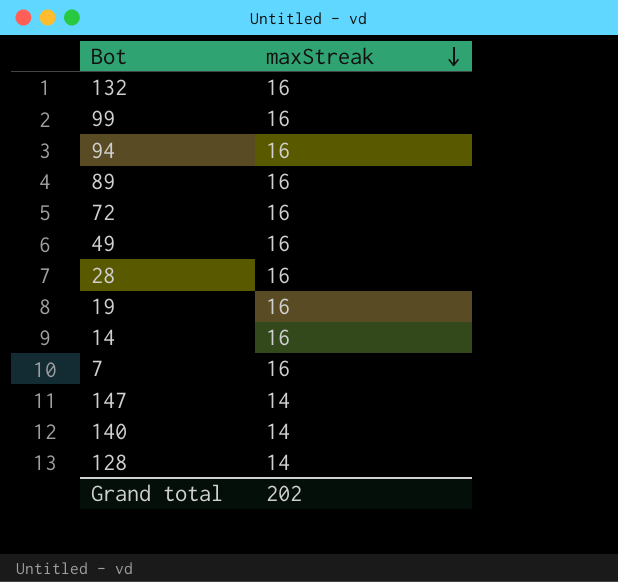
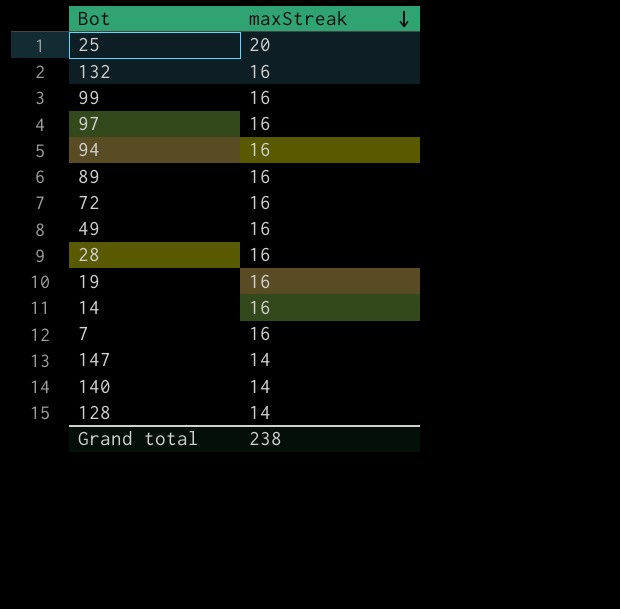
row 25: none -> 20
row 97: none -> 16
Grand total | maxStreak: 202 -> 238

